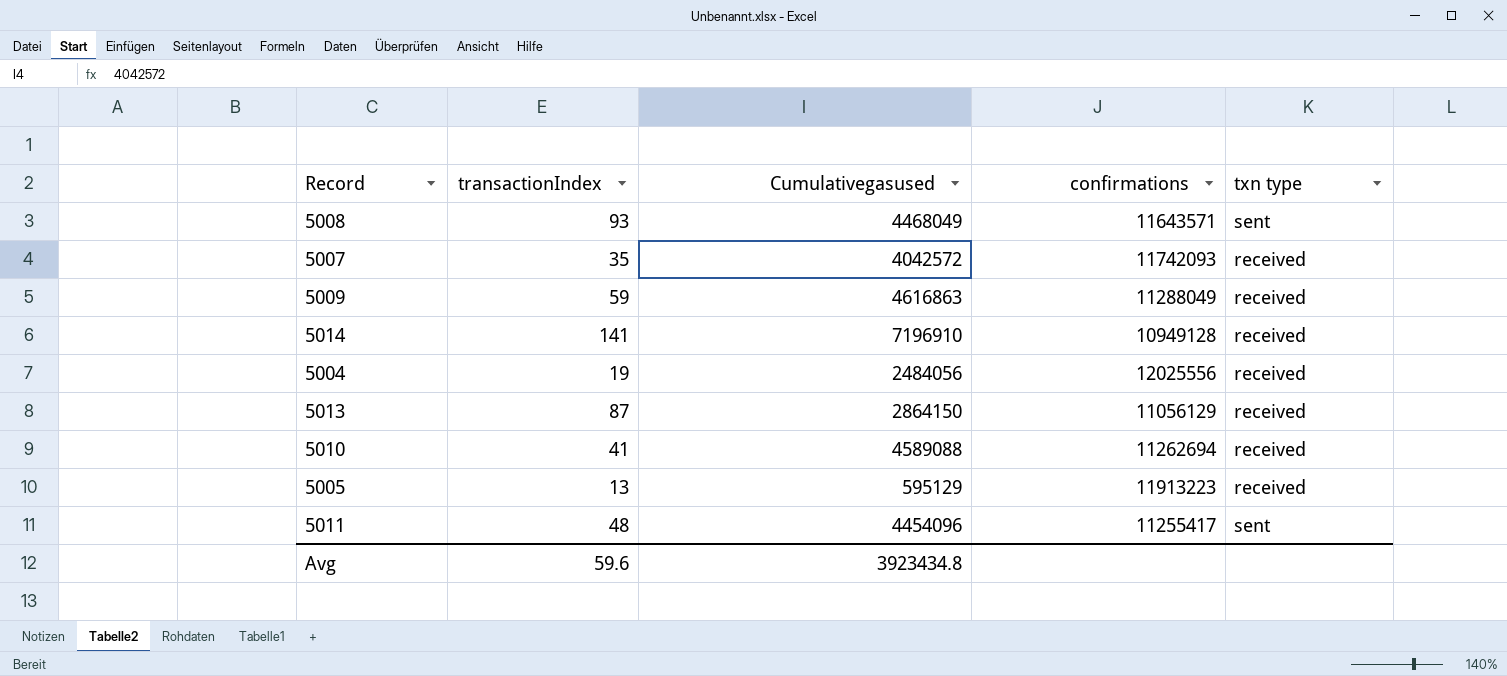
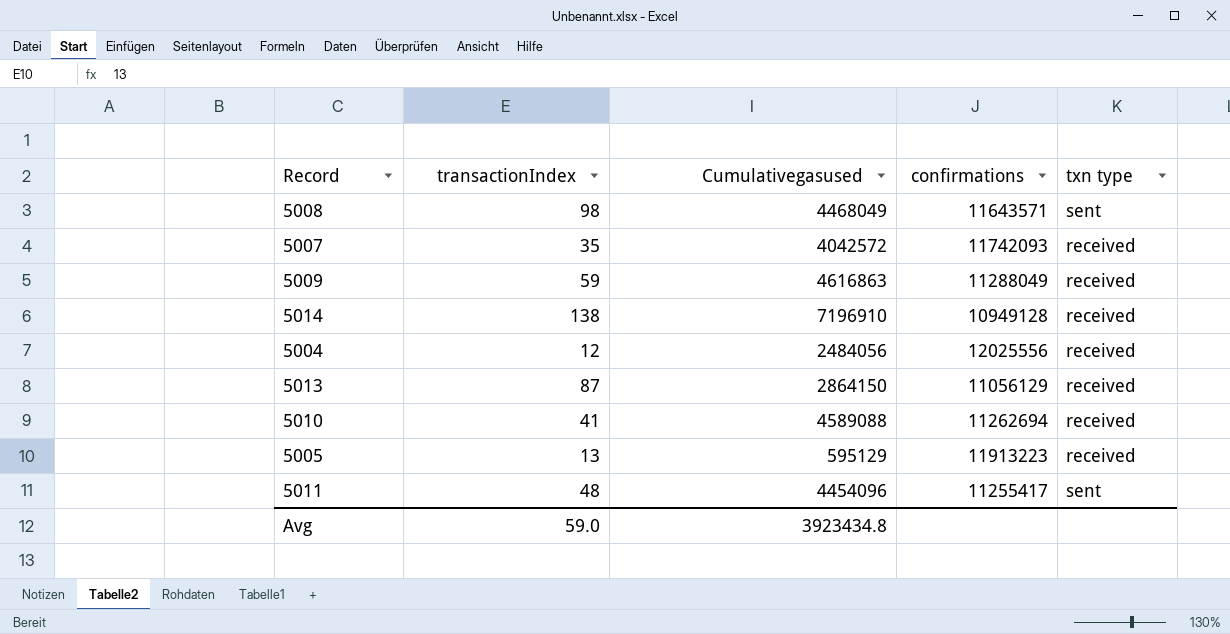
5008 | transactionIndex: 93 -> 98
5014 | transactionIndex: 141 -> 138
5004 | transactionIndex: 19 -> 12
Avg | transactionIndex: 59.6 -> 59.0

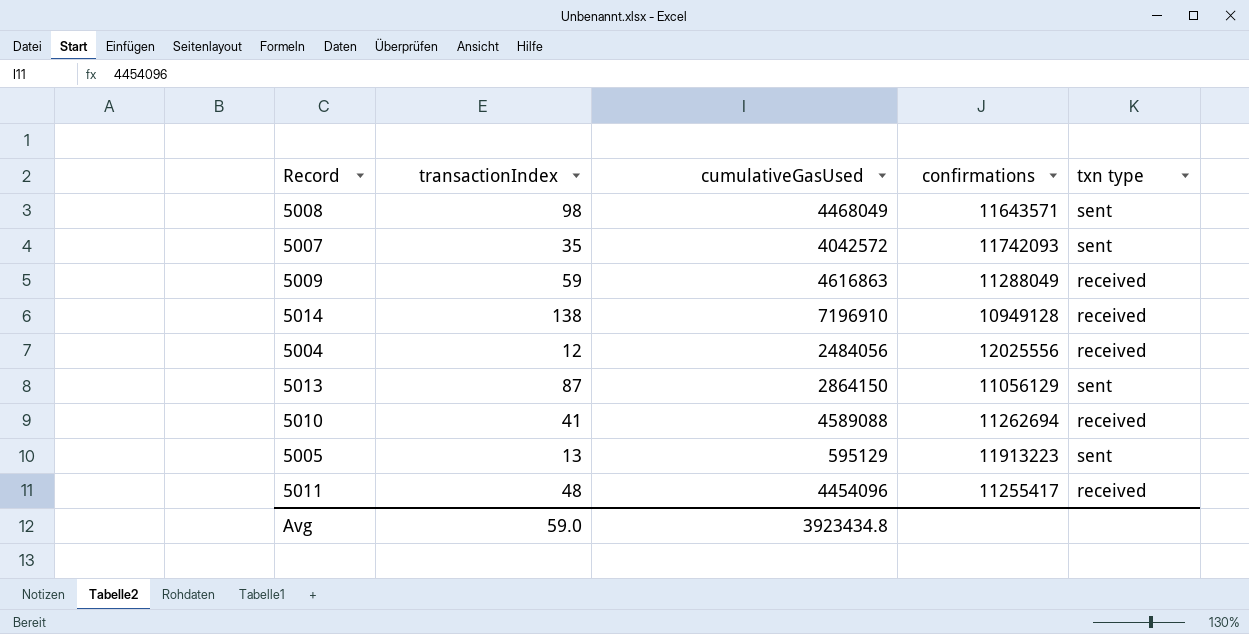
column name: Cumulativegasused -> cumulativeGasUsed
5007 | txn type: received -> sent
5013 | txn type: received -> sent
5005 | txn type: received -> sent
5011 | txn type: sent -> received

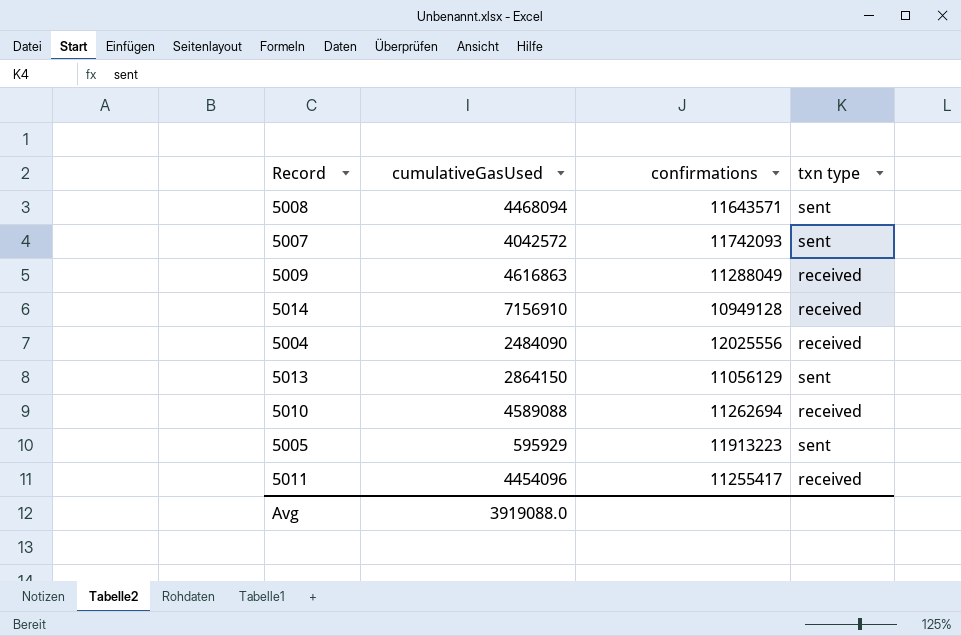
column transactionIndex | position: 2 -> none
5008 | cumulativeGasUsed: 4468049 -> 4468094
5014 | cumulativeGasUsed: 7196910 -> 7156910
5004 | cumulativeGasUsed: 2484056 -> 2484090
5005 | cumulativeGasUsed: 595129 -> 595929
Avg | cumulativeGasUsed: 3923434.8 -> 3919088.0

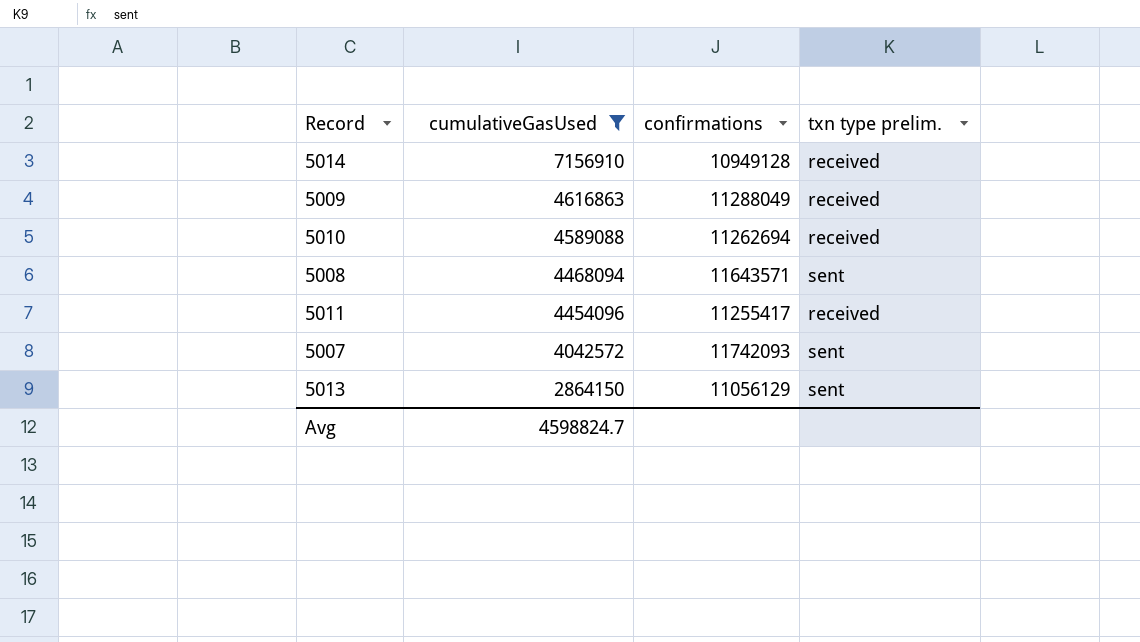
filter: none -> cumulativeGasUsed >= 2864150
row order: none -> cumulativeGasUsed descending
column name: txn type -> txn type prelim.
Avg | cumulativeGasUsed: 3919088.0 -> 4598824.7

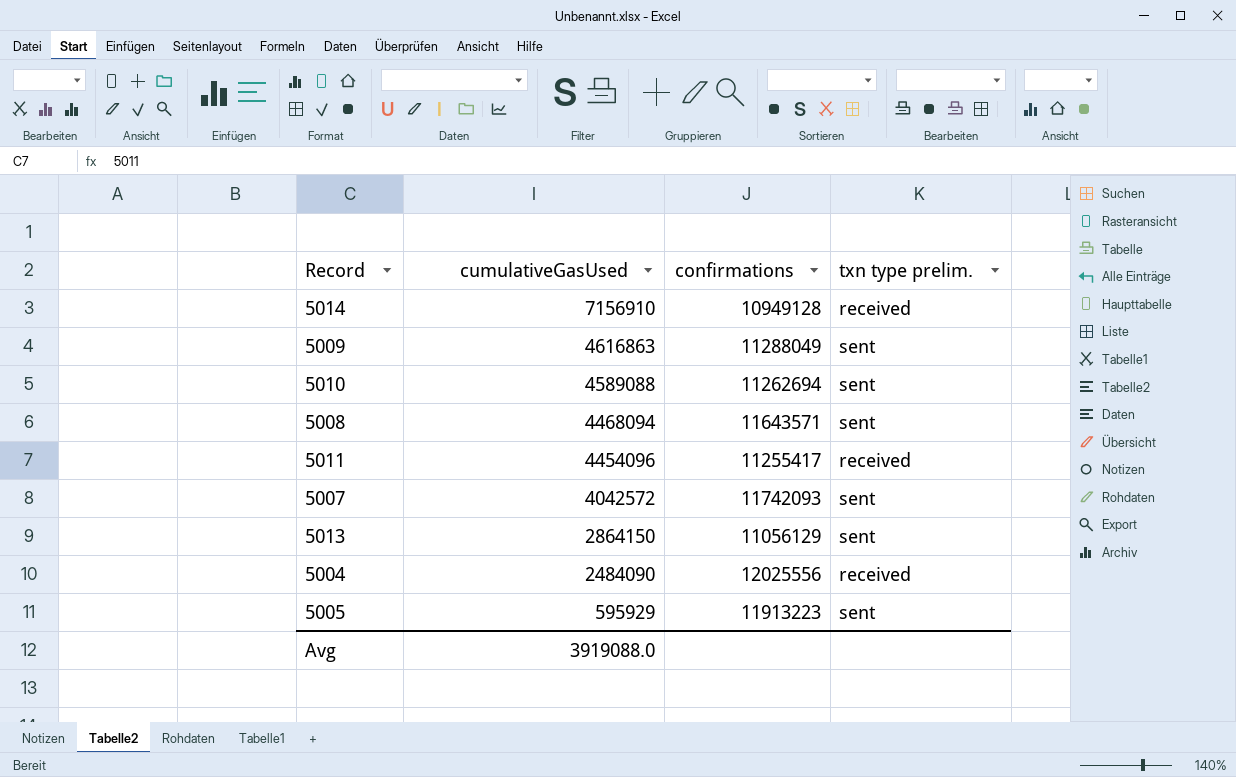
filter: cumulativeGasUsed >= 2864150 -> none
5009 | txn type prelim.: received -> sent
5010 | txn type prelim.: received -> sent
Avg | cumulativeGasUsed: 4598824.7 -> 3919088.0

